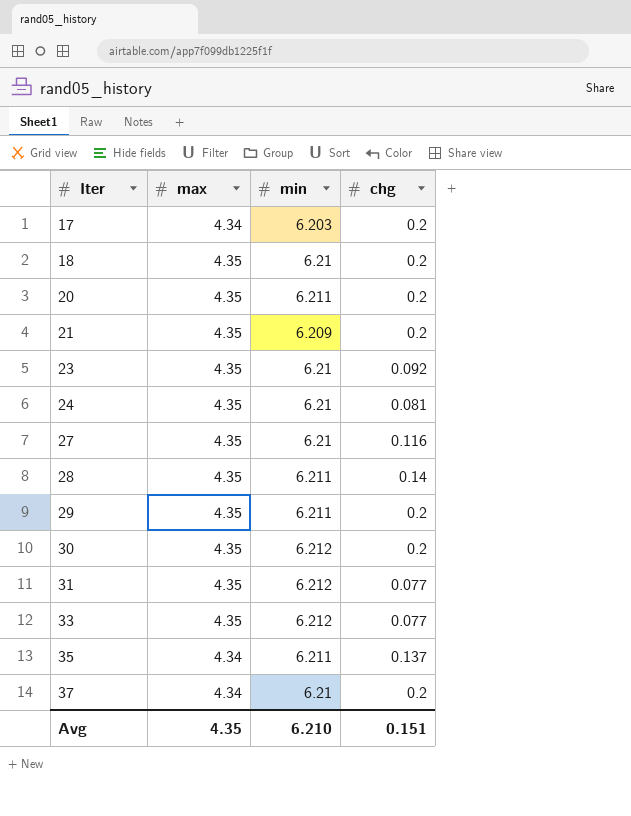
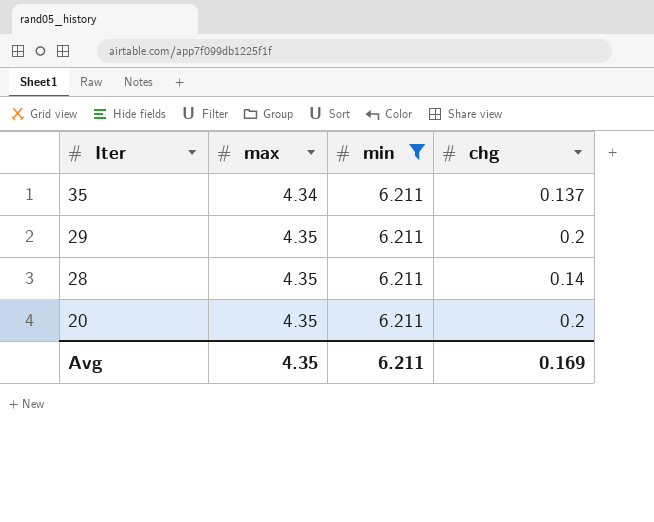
filter: none -> min = 6.211
row order: Iter ascending -> Iter descending
Avg | min: 6.210 -> 6.211
Avg | chg: 0.151 -> 0.169

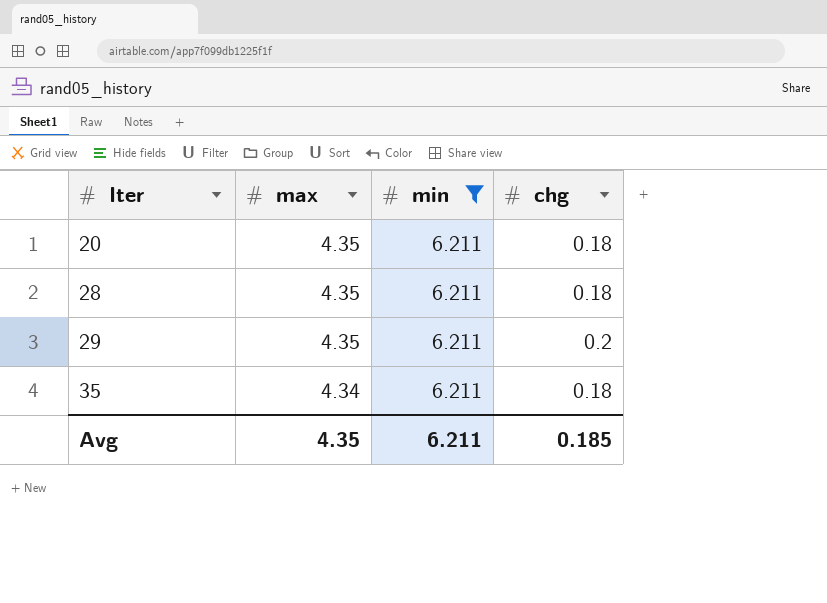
row order: Iter descending -> Iter ascending
20 | chg: 0.2 -> 0.18
28 | chg: 0.14 -> 0.18
35 | chg: 0.137 -> 0.18
Avg | chg: 0.169 -> 0.185

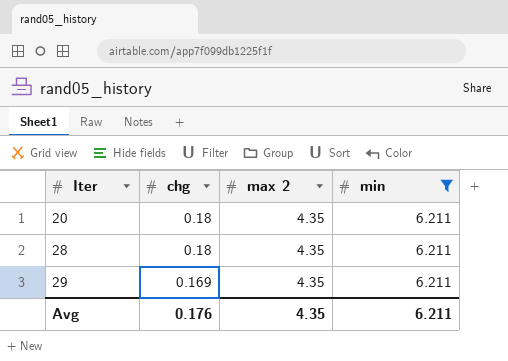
column chg | position: 4 -> 2
column name: max -> max 2
row 35: 4.34 | 6.211 | 0.18 -> none
29 | chg: 0.2 -> 0.169
Avg | chg: 0.185 -> 0.176

